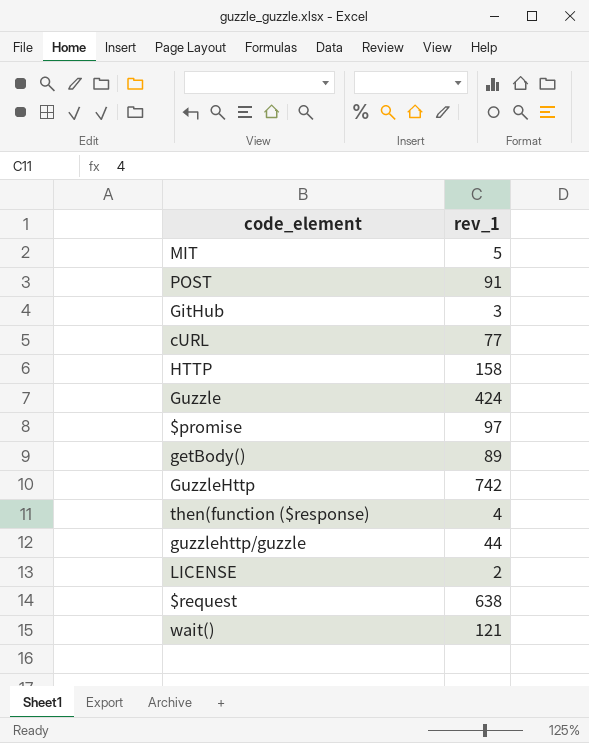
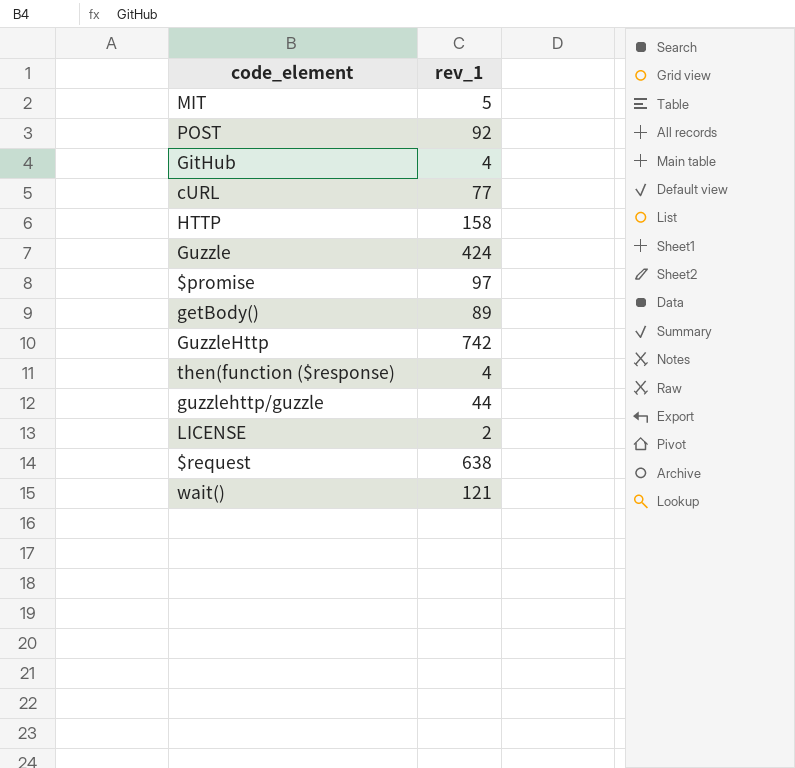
POST | rev_1: 91 -> 92
GitHub | rev_1: 3 -> 4

